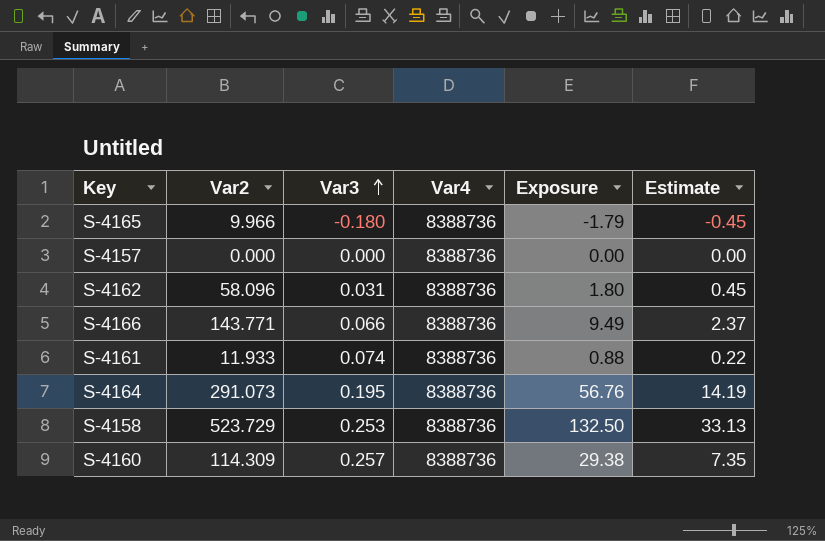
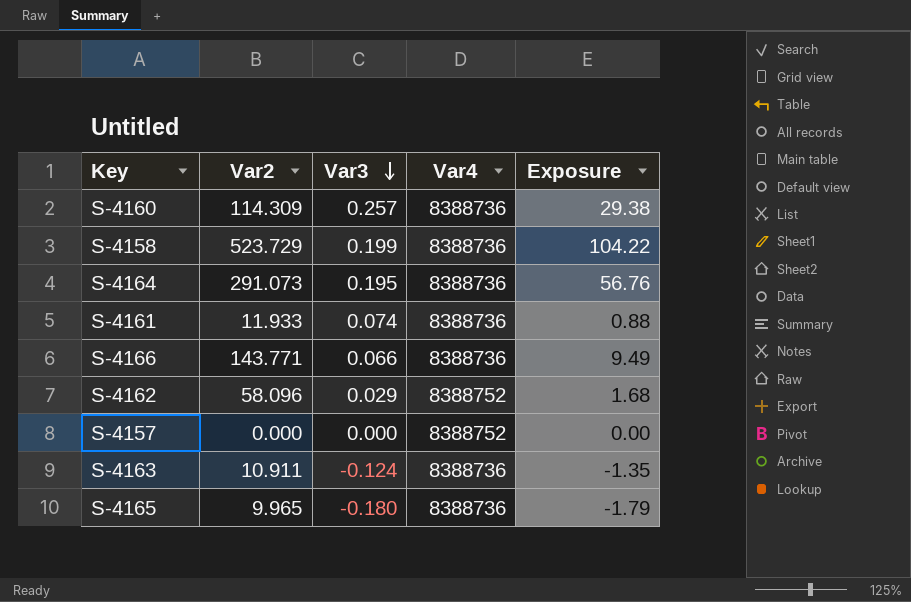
row order: Var3 ascending -> Var3 descending
column Estimate | formula: [Exposure] * 0.25 -> none
S-4158 | Var3: 0.253 -> 0.199
S-4158 | Exposure: 132.50 -> 104.22
S-4162 | Var3: 0.031 -> 0.029
S-4162 | Var4: 8388736 -> 8388752
S-4162 | Exposure: 1.80 -> 1.68
S-4157 | Var4: 8388736 -> 8388752
row S-4163: none -> 10.911 | -0.124 | 8388736 | -1.35
S-4165 | Var2: 9.966 -> 9.965

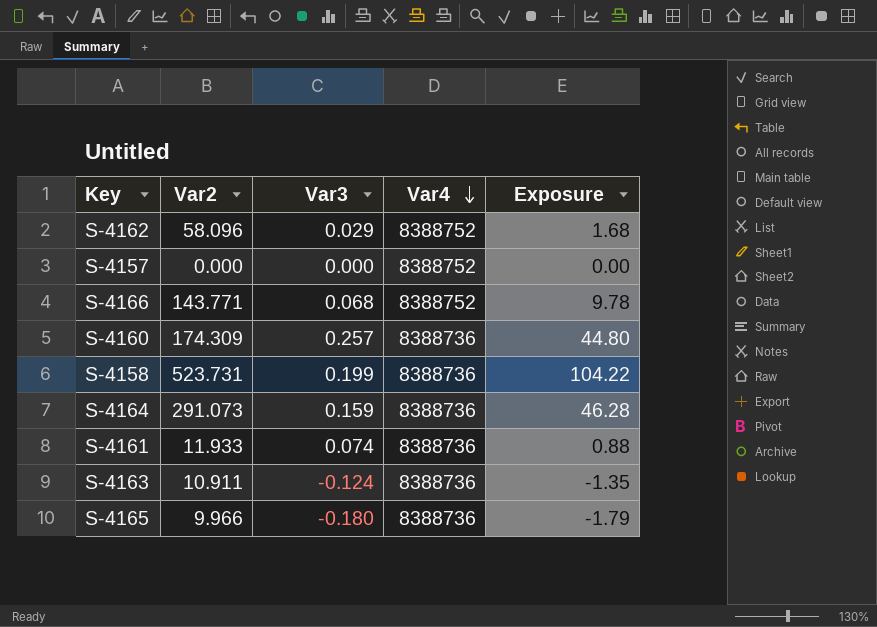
row order: Var3 descending -> Var4 descending
S-4166 | Var3: 0.066 -> 0.068
S-4166 | Var4: 8388736 -> 8388752
S-4166 | Exposure: 9.49 -> 9.78
S-4160 | Var2: 114.309 -> 174.309
S-4160 | Exposure: 29.38 -> 44.80
S-4158 | Var2: 523.729 -> 523.731
S-4164 | Var3: 0.195 -> 0.159
S-4164 | Exposure: 56.76 -> 46.28
S-4165 | Var2: 9.965 -> 9.966

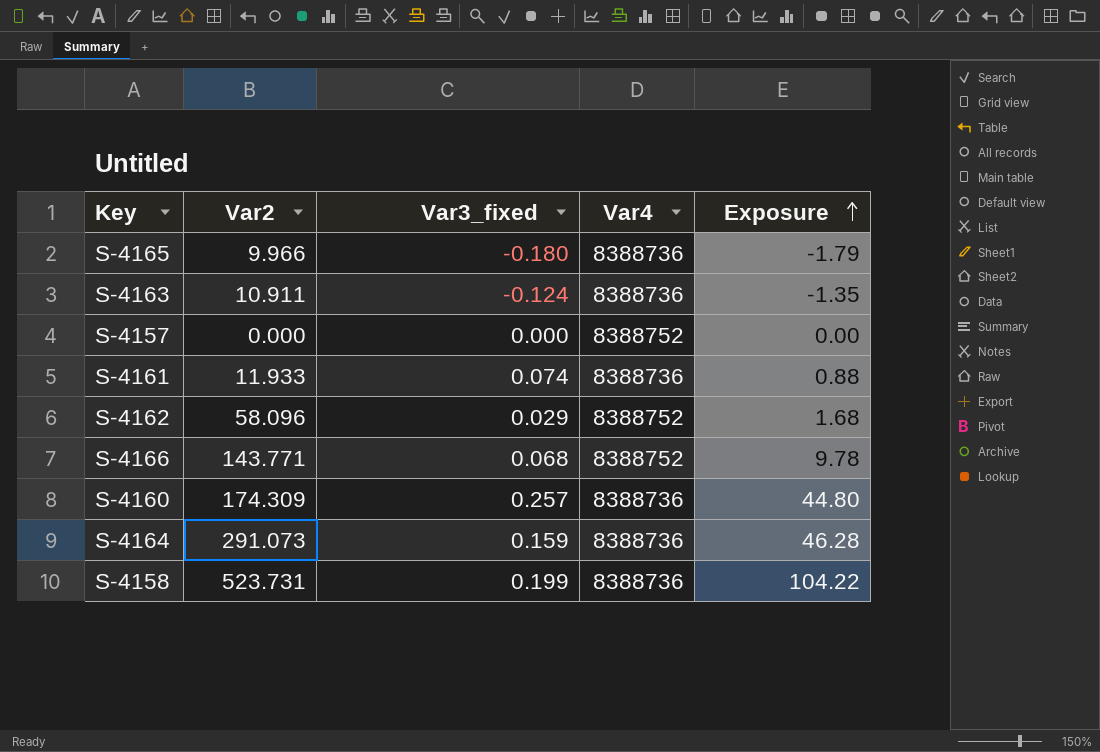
row order: Var4 descending -> Exposure ascending
column name: Var3 -> Var3_fixed

